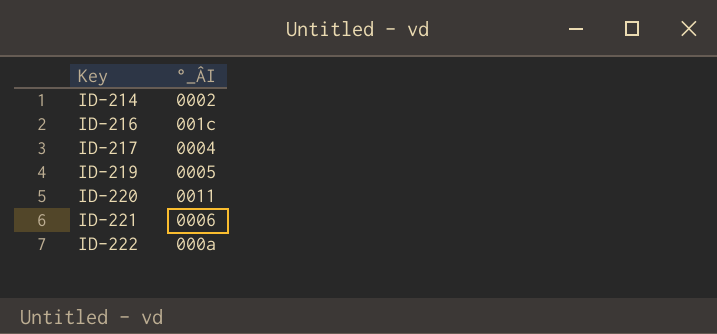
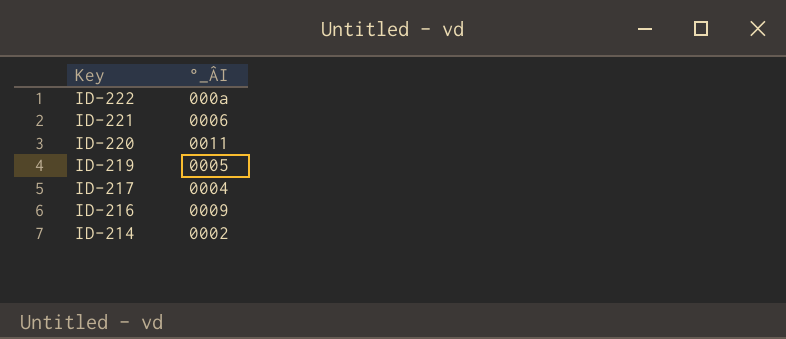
row order: Key ascending -> Key descending
ID-216 | °_ÂI: 001c -> 0009

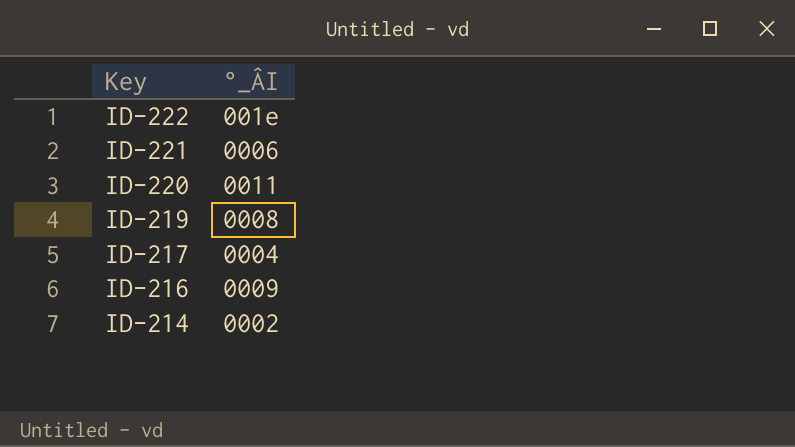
ID-222 | °_ÂI: 000a -> 001e
ID-219 | °_ÂI: 0005 -> 0008

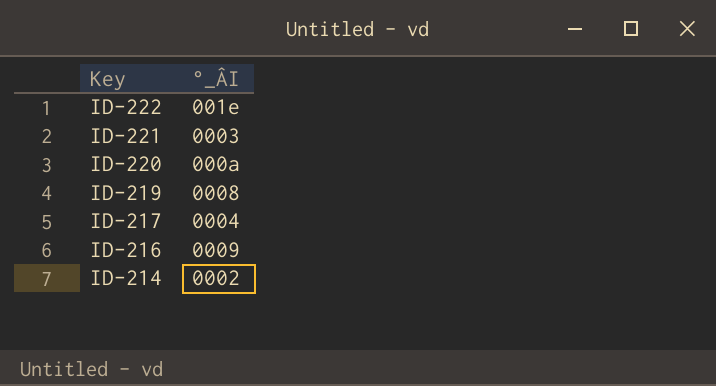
ID-221 | °_ÂI: 0006 -> 0003
ID-220 | °_ÂI: 0011 -> 000a

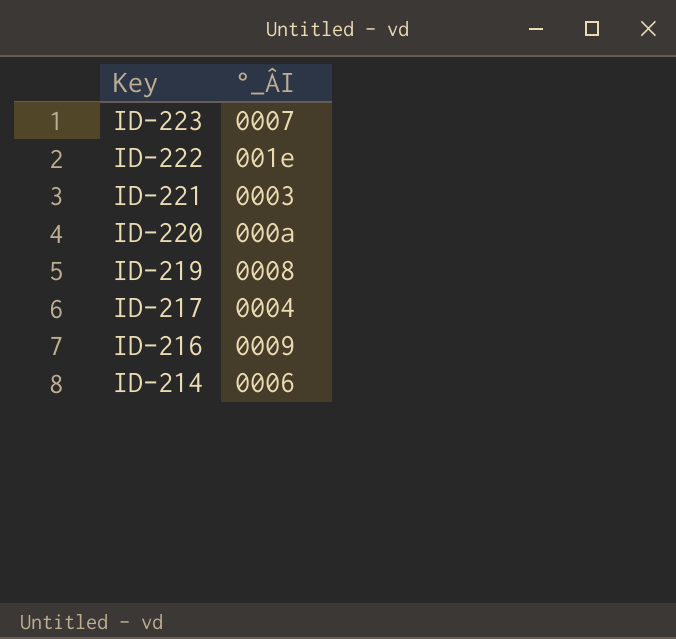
row ID-223: none -> 0007
ID-214 | °_ÂI: 0002 -> 0006

